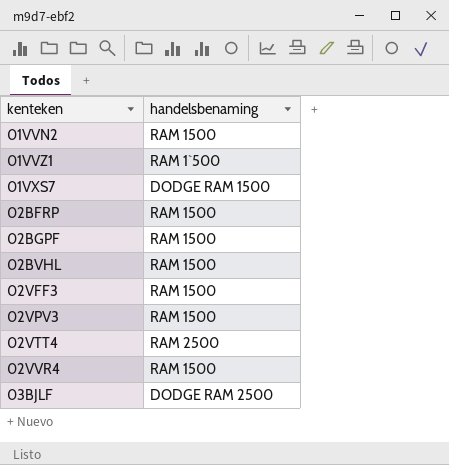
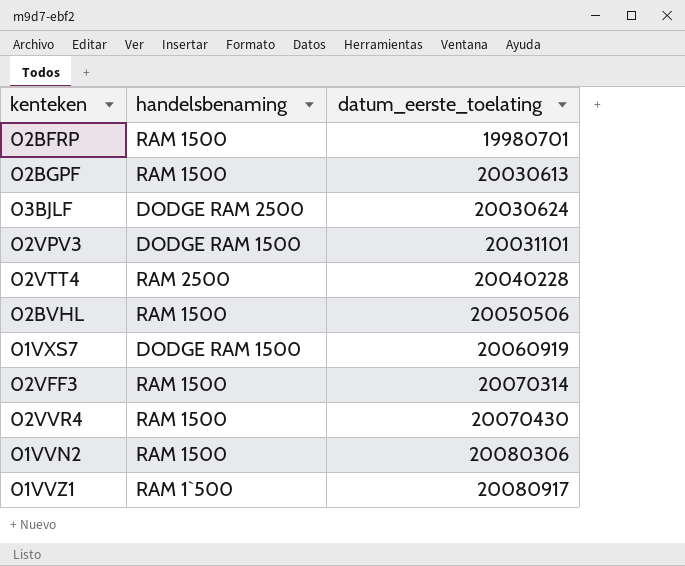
row order: kenteken ascending -> datum_eerste_toelating ascending
column datum_eerste_toelating | position: none -> 3
02VPV3 | handelsbenaming: RAM 1500 -> DODGE RAM 1500

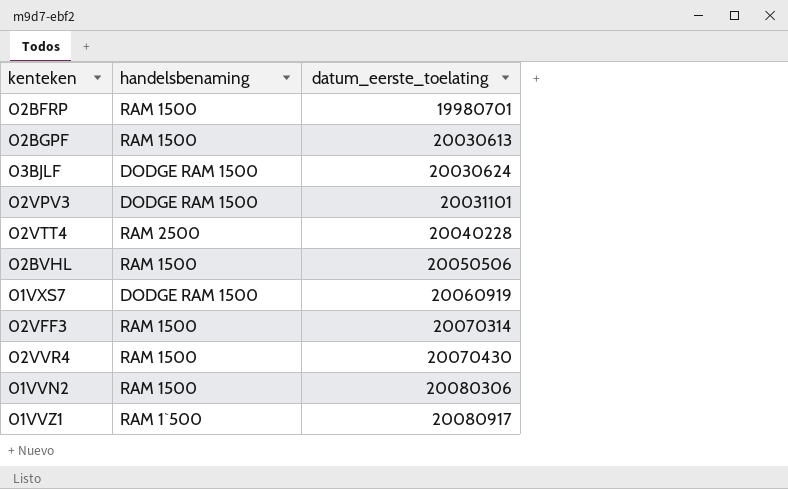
03BJLF | handelsbenaming: DODGE RAM 2500 -> DODGE RAM 1500

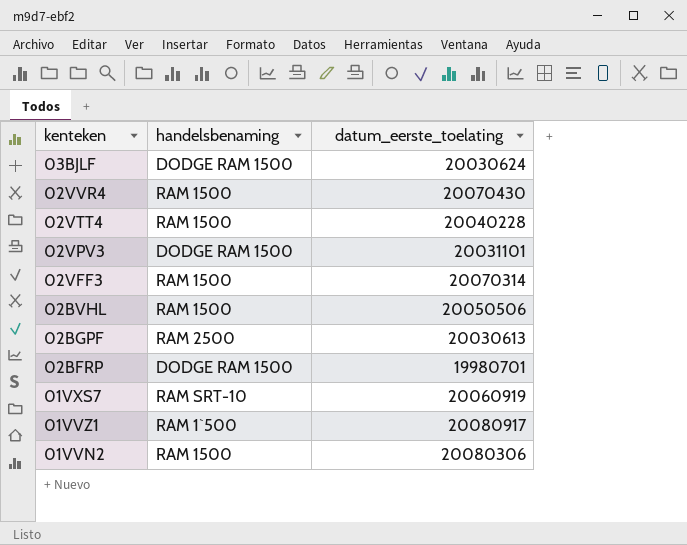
row order: datum_eerste_toelating ascending -> kenteken descending
02VTT4 | handelsbenaming: RAM 2500 -> RAM 1500
02BGPF | handelsbenaming: RAM 1500 -> RAM 2500
02BFRP | handelsbenaming: RAM 1500 -> DODGE RAM 1500
01VXS7 | handelsbenaming: DODGE RAM 1500 -> RAM SRT-10

